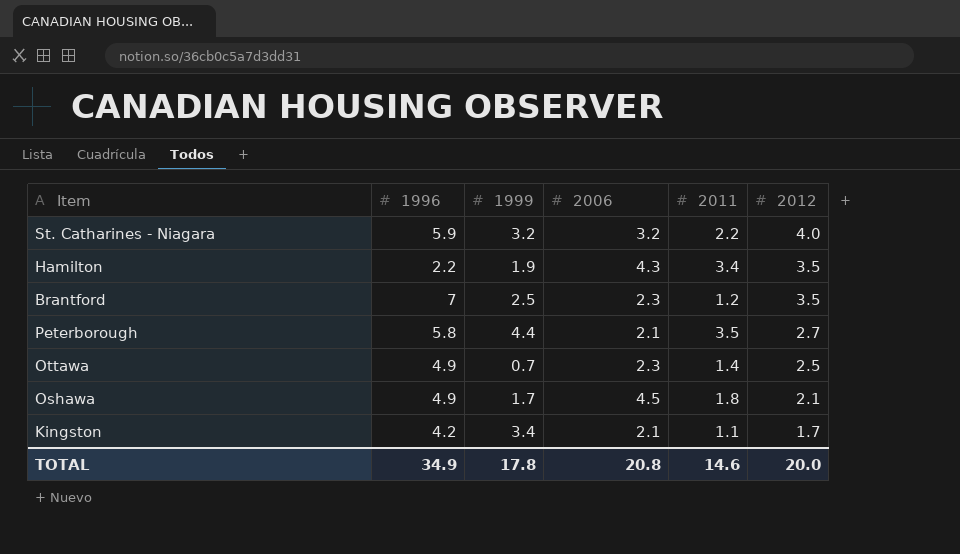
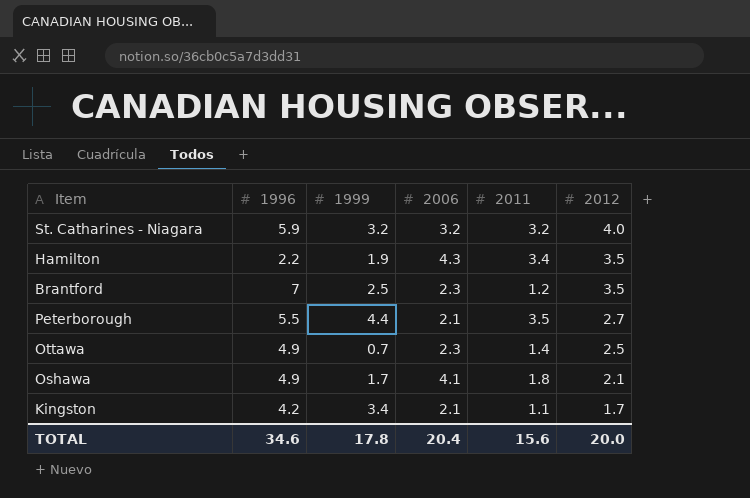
St. Catharines - Niagara | 2011: 2.2 -> 3.2
Peterborough | 1996: 5.8 -> 5.5
Oshawa | 2006: 4.5 -> 4.1
TOTAL | 1996: 34.9 -> 34.6
TOTAL | 2006: 20.8 -> 20.4
TOTAL | 2011: 14.6 -> 15.6

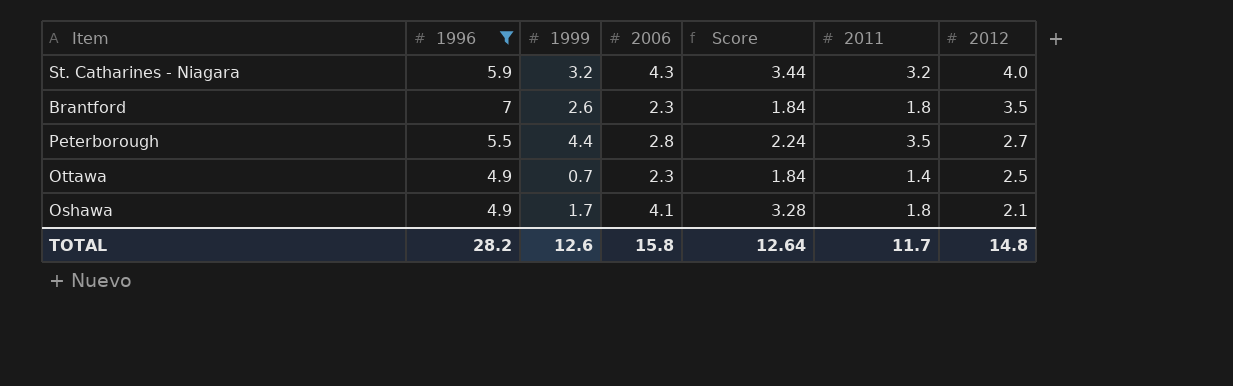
filter: none -> 1996 >= 4.9
column Score | formula: none -> [2006] * 0.8
St. Catharines - Niagara | 2006: 3.2 -> 4.3
Brantford | 1999: 2.5 -> 2.6
Brantford | 2011: 1.2 -> 1.8
Peterborough | 2006: 2.1 -> 2.8
TOTAL | 1996: 34.6 -> 28.2
TOTAL | 1999: 17.8 -> 12.6
TOTAL | 2006: 20.4 -> 15.8
TOTAL | 2011: 15.6 -> 11.7
TOTAL | 2012: 20.0 -> 14.8

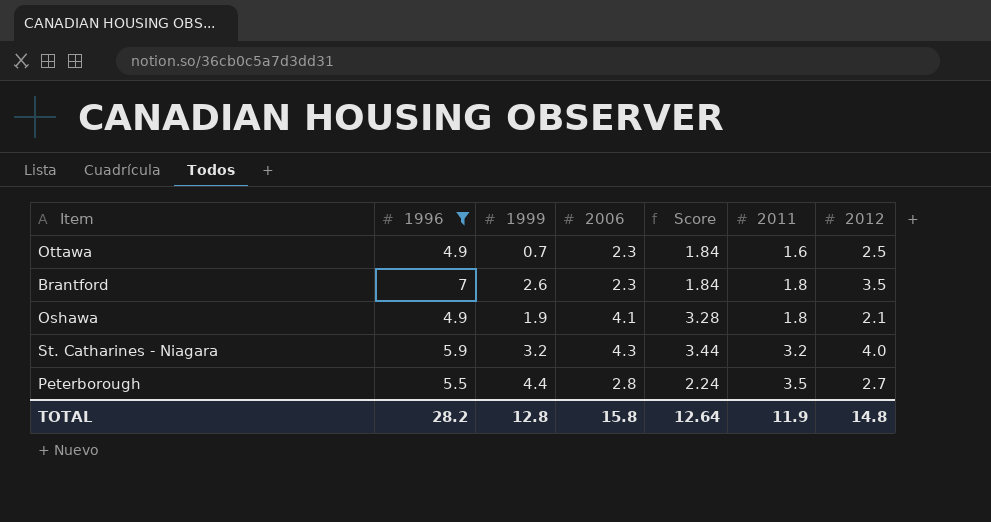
row order: 2012 descending -> 2011 ascending
Ottawa | 2011: 1.4 -> 1.6
Oshawa | 1999: 1.7 -> 1.9
TOTAL | 1999: 12.6 -> 12.8
TOTAL | 2011: 11.7 -> 11.9

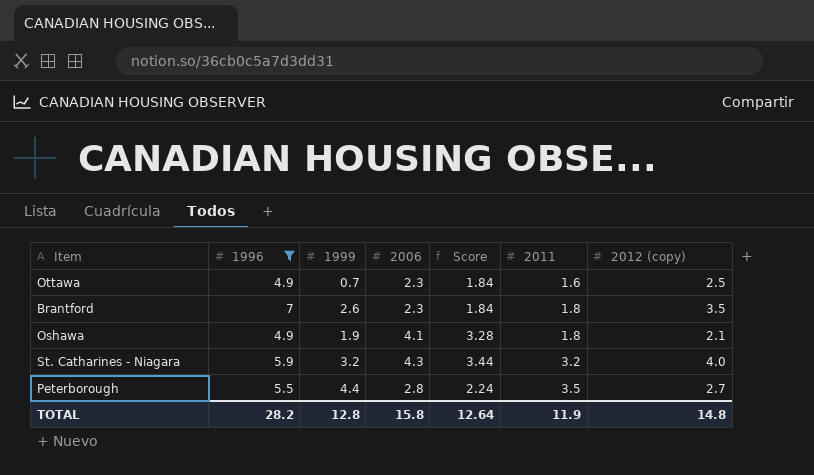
column name: 2012 -> 2012 (copy)

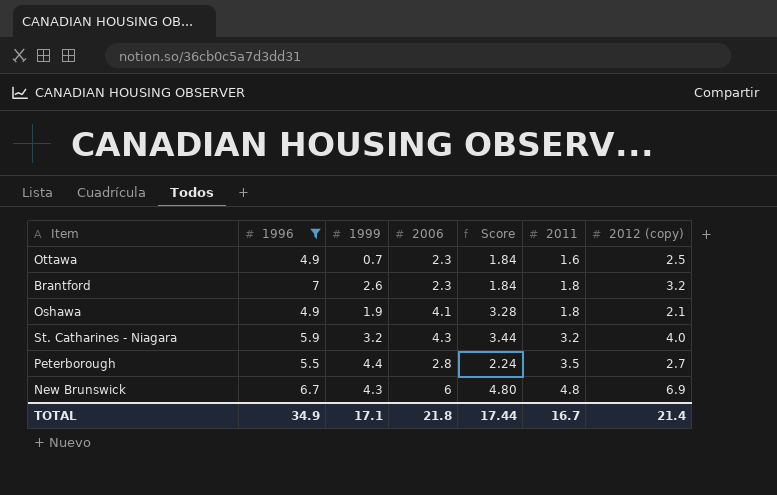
Brantford | 2012 (copy): 3.5 -> 3.2
row New Brunswick: none -> 6.7 | 4.3 | 6 | 4.80 | 4.8 | 6.9
TOTAL | 1996: 28.2 -> 34.9
TOTAL | 1999: 12.8 -> 17.1
TOTAL | 2006: 15.8 -> 21.8
TOTAL | Score: 12.64 -> 17.44
TOTAL | 2011: 11.9 -> 16.7
TOTAL | 2012 (copy): 14.8 -> 21.4

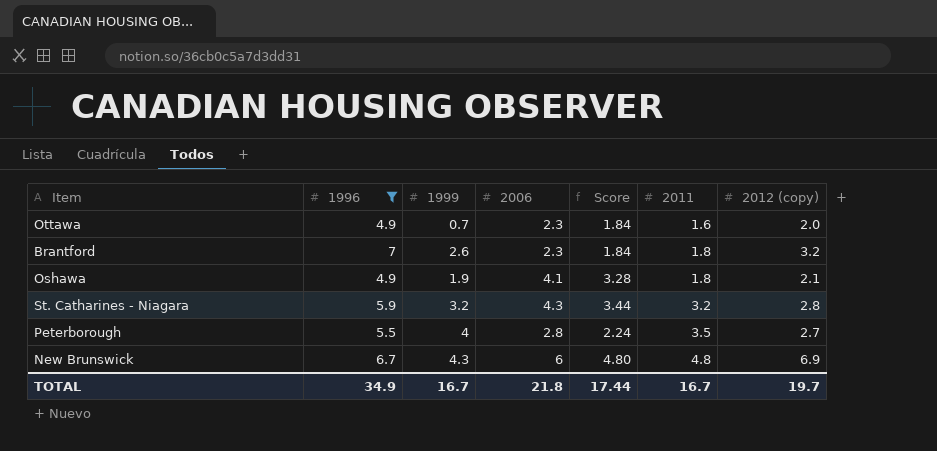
Ottawa | 2012 (copy): 2.5 -> 2.0
St. Catharines - Niagara | 2012 (copy): 4.0 -> 2.8
Peterborough | 1999: 4.4 -> 4
TOTAL | 1999: 17.1 -> 16.7
TOTAL | 2012 (copy): 21.4 -> 19.7

